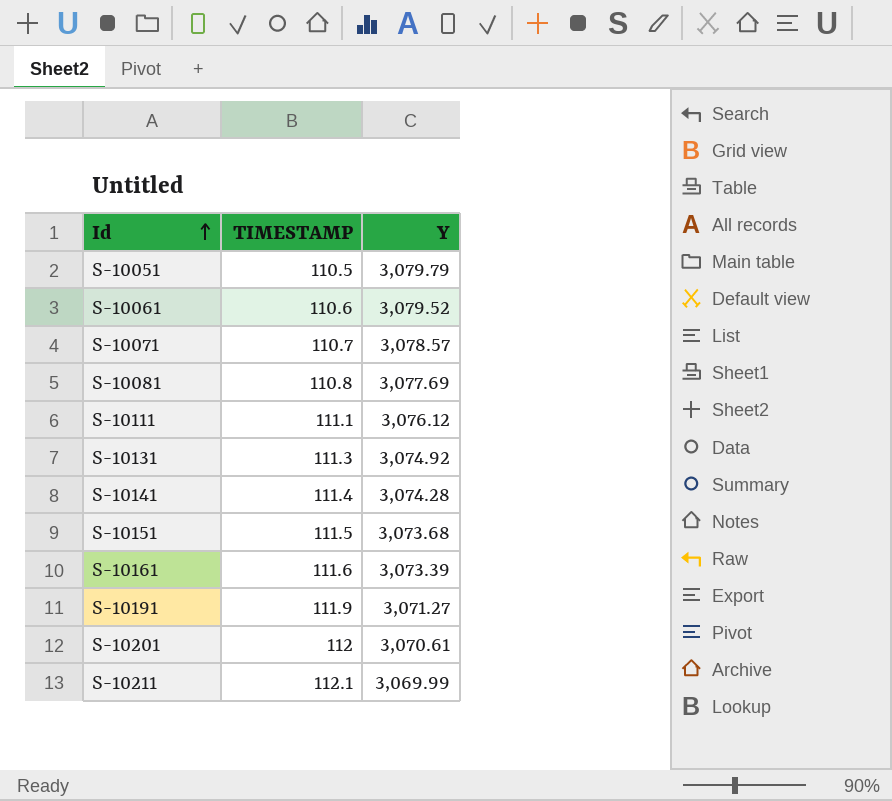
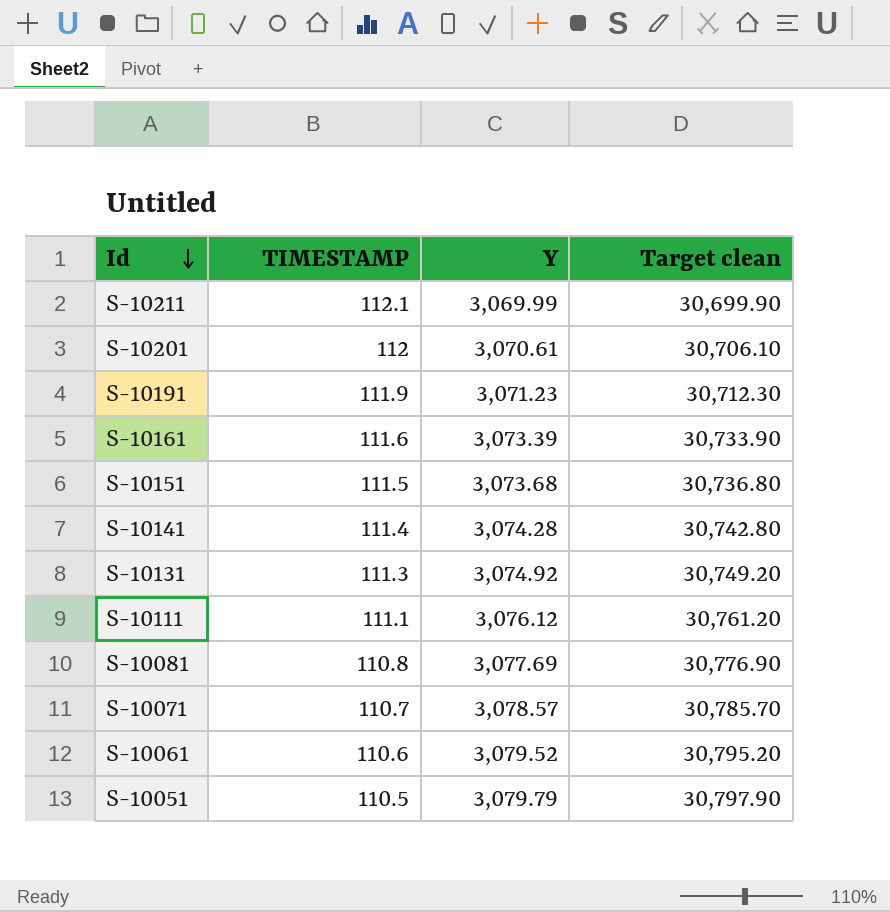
row order: Id ascending -> Id descending
column Target clean | formula: none -> [Y] * 10
S-10191 | Y: 3,071.27 -> 3,071.23

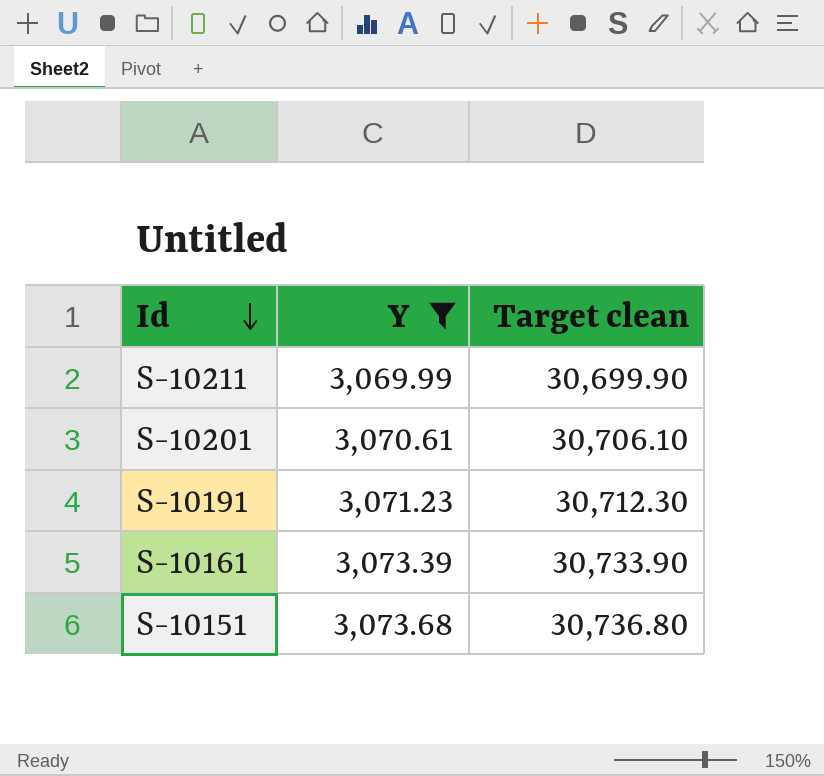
filter: none -> Y <= 3,073.68
column TIMESTAMP | position: 2 -> none

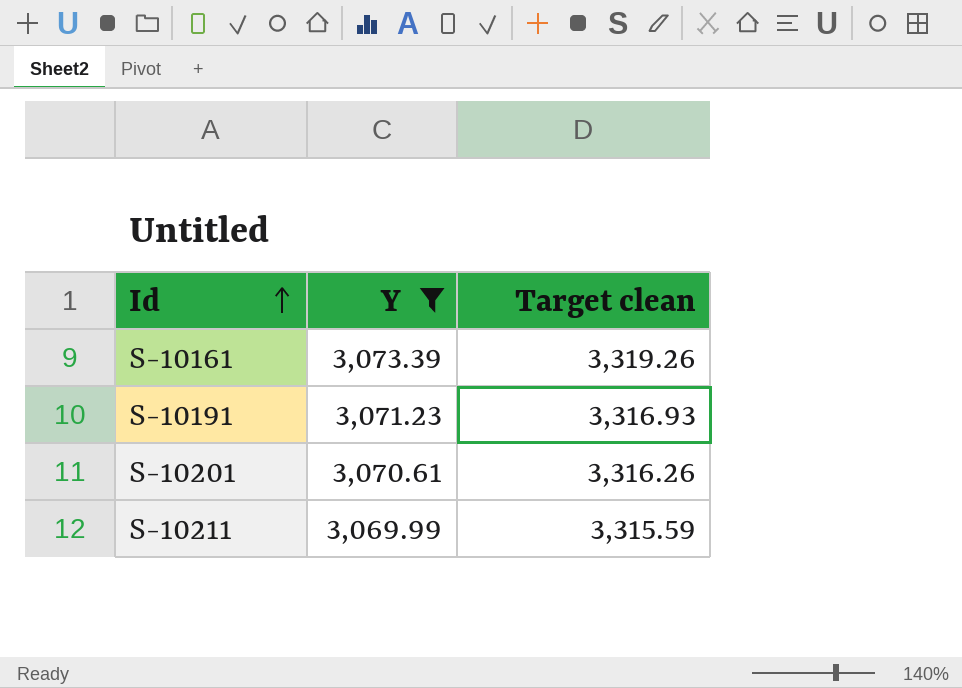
row order: Id descending -> Id ascending
column Target clean | formula: [Y] * 10 -> [Y] * 1.08
row S-10151: 3,073.68 | 30,736.80 -> none

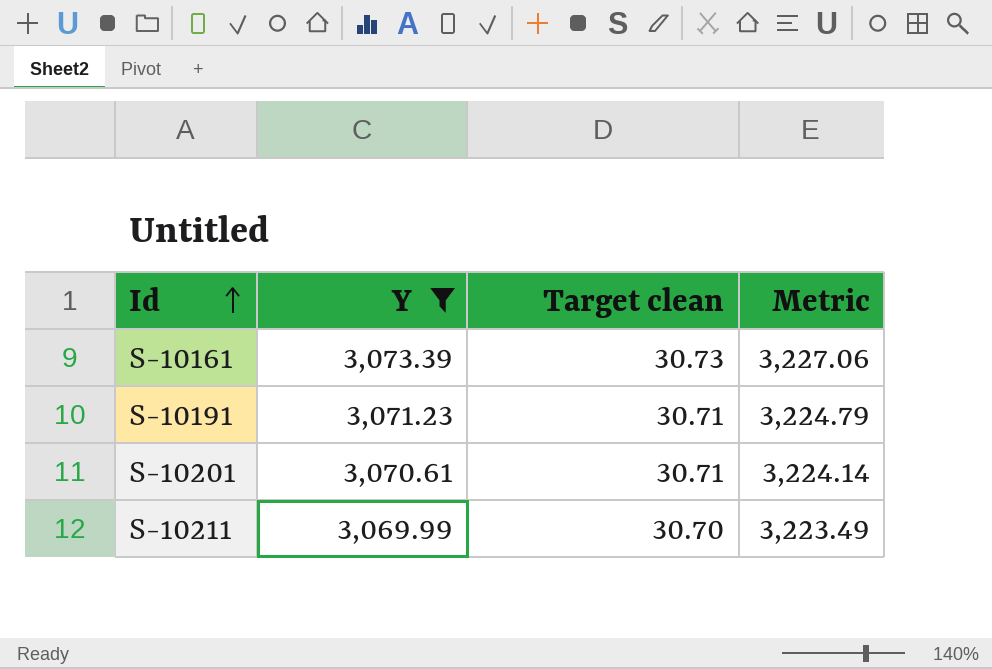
column Target clean | formula: [Y] * 1.08 -> [Y] * 0.01
column Metric | formula: none -> [Y] * 1.05

